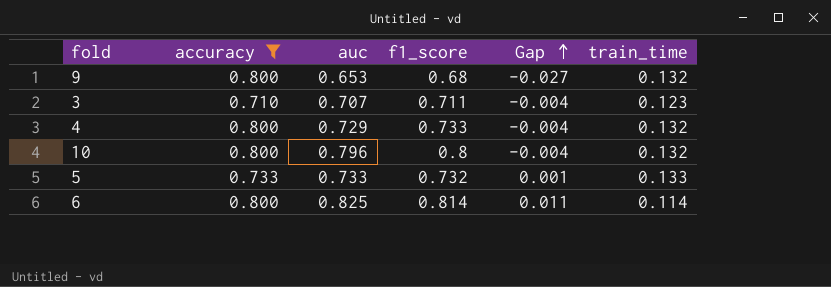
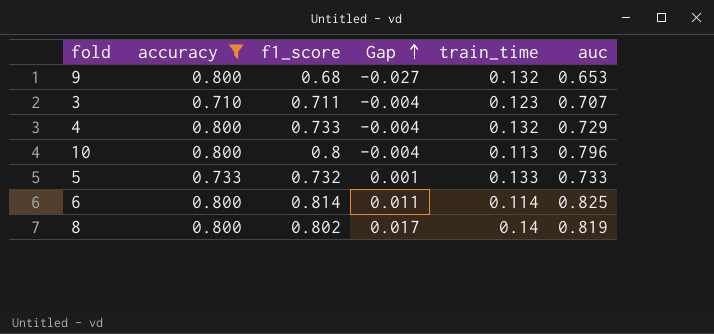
column auc | position: 3 -> 6
10 | train_time: 0.132 -> 0.113
row 8: none -> 0.800 | 0.802 | 0.017 | 0.14 | 0.819

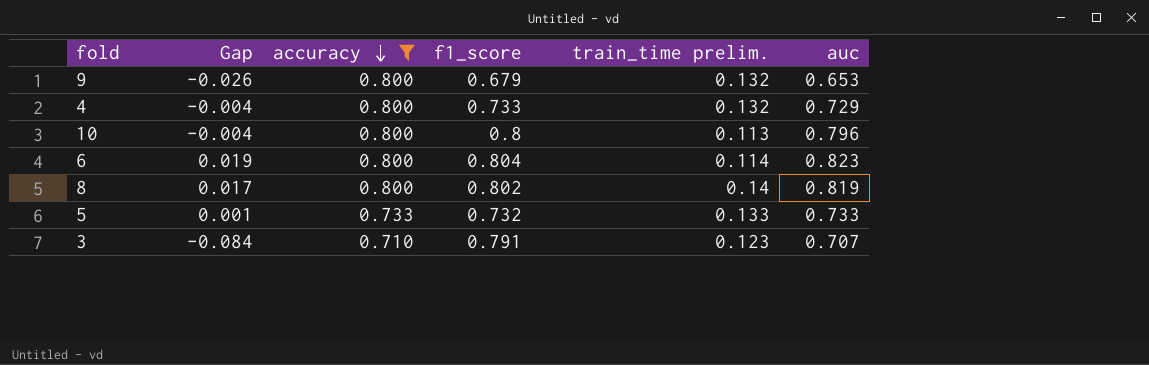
row order: Gap ascending -> accuracy descending
column Gap | position: 4 -> 2
column name: train_time -> train_time prelim.
9 | Gap: -0.027 -> -0.026
9 | f1_score: 0.68 -> 0.679
6 | Gap: 0.011 -> 0.019
6 | f1_score: 0.814 -> 0.804
6 | auc: 0.825 -> 0.823
3 | Gap: -0.004 -> -0.084
3 | f1_score: 0.711 -> 0.791

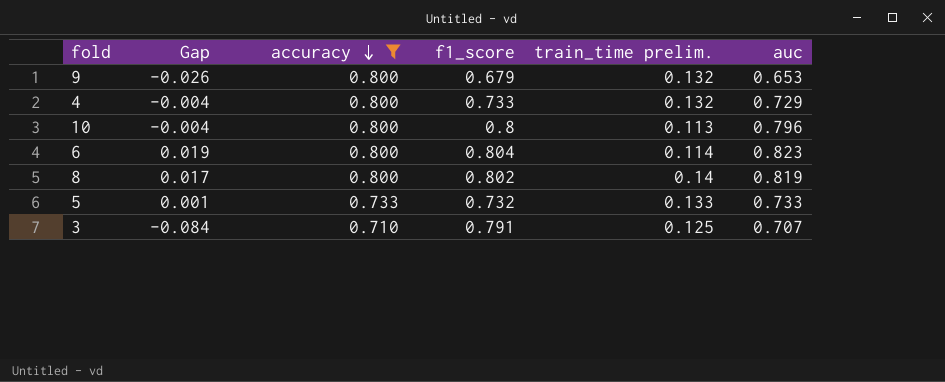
3 | train_time prelim.: 0.123 -> 0.125

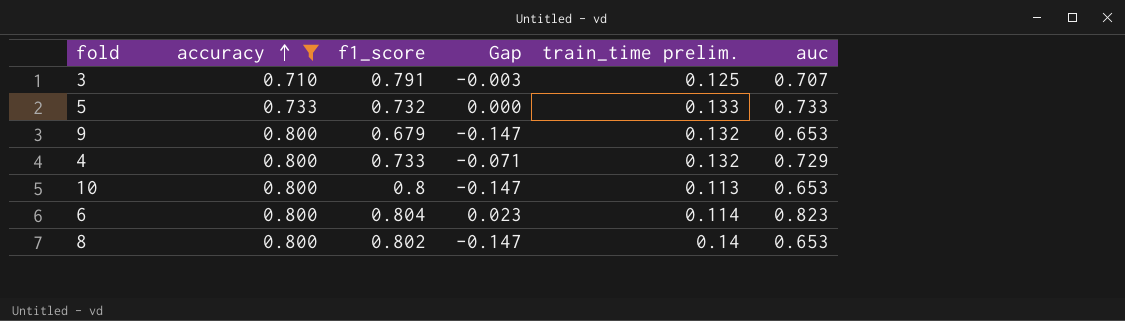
row order: accuracy descending -> accuracy ascending
column Gap | formula: [auc] - [f1_score] -> [auc] - [accuracy]
column Gap | position: 2 -> 4
10 | auc: 0.796 -> 0.653
8 | auc: 0.819 -> 0.653

